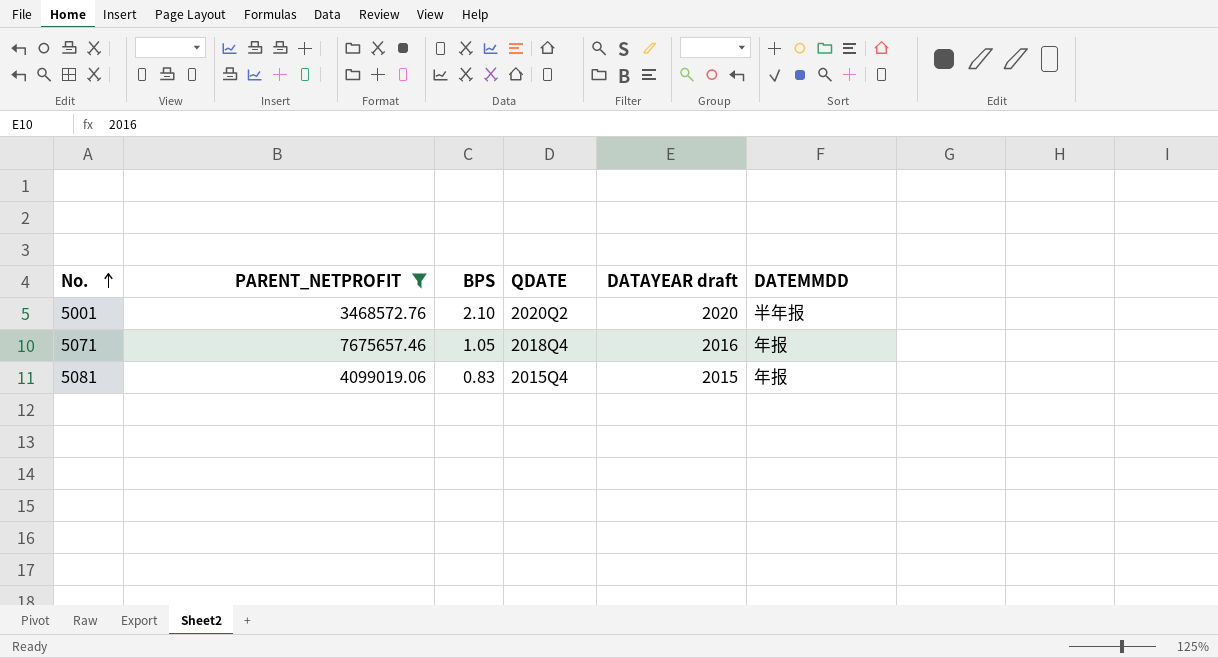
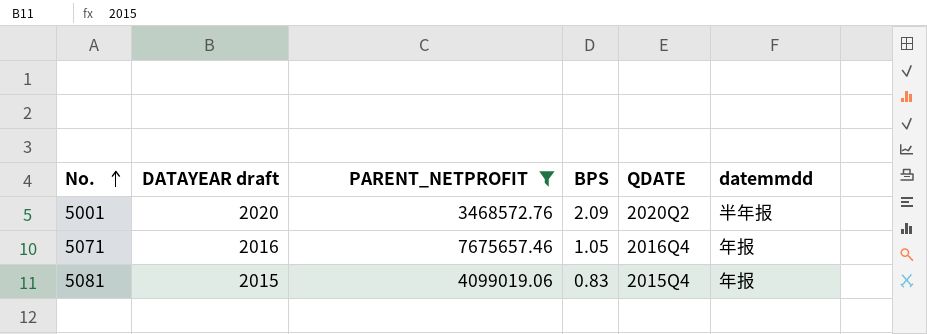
column DATAYEAR draft | position: 5 -> 2
column name: DATEMMDD -> datemmdd
5001 | BPS: 2.10 -> 2.09
5071 | QDATE: 2018Q4 -> 2016Q4

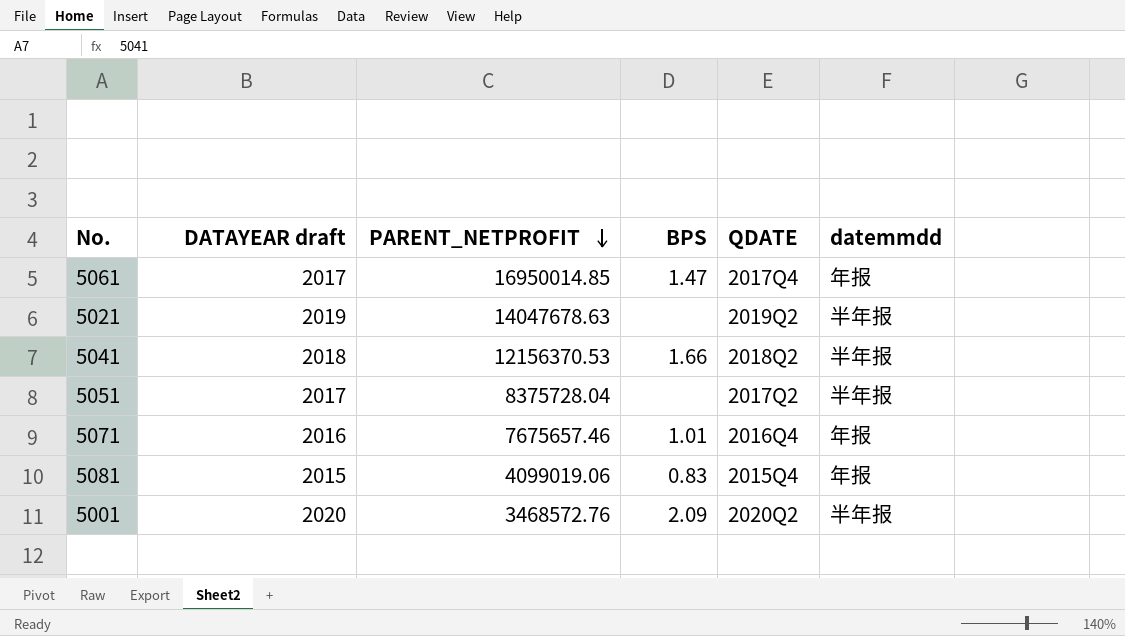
filter: PARENT_NETPROFIT <= 7675657.46 -> none
row order: No. ascending -> PARENT_NETPROFIT descending
5071 | BPS: 1.05 -> 1.01

